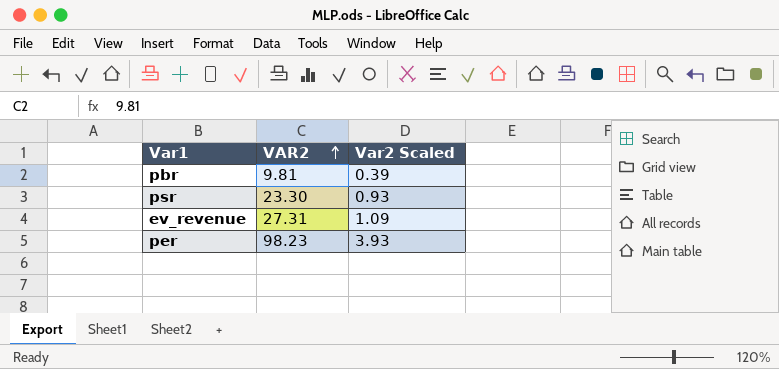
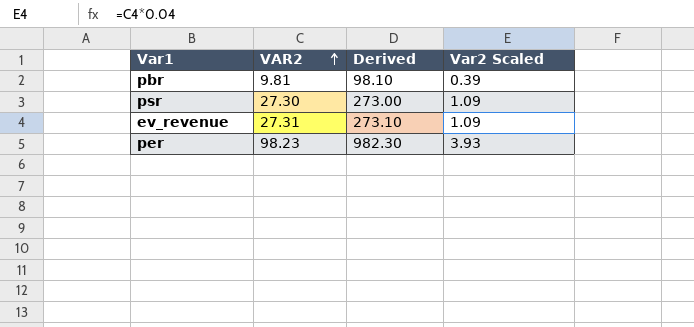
column Derived | formula: none -> [VAR2] * 10
psr | VAR2: 23.30 -> 27.30
psr | Var2 Scaled: 0.93 -> 1.09

